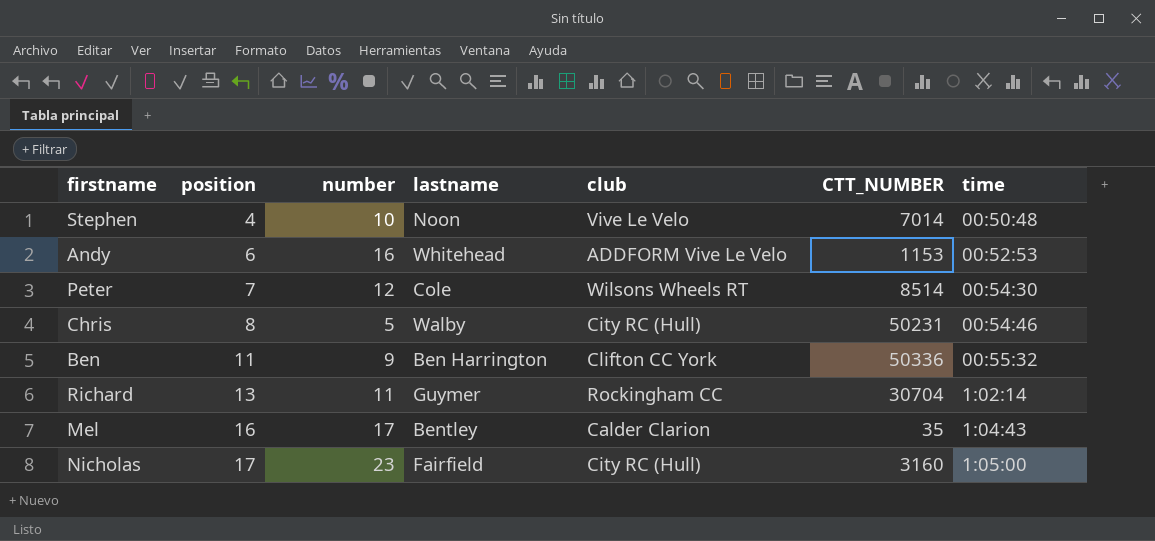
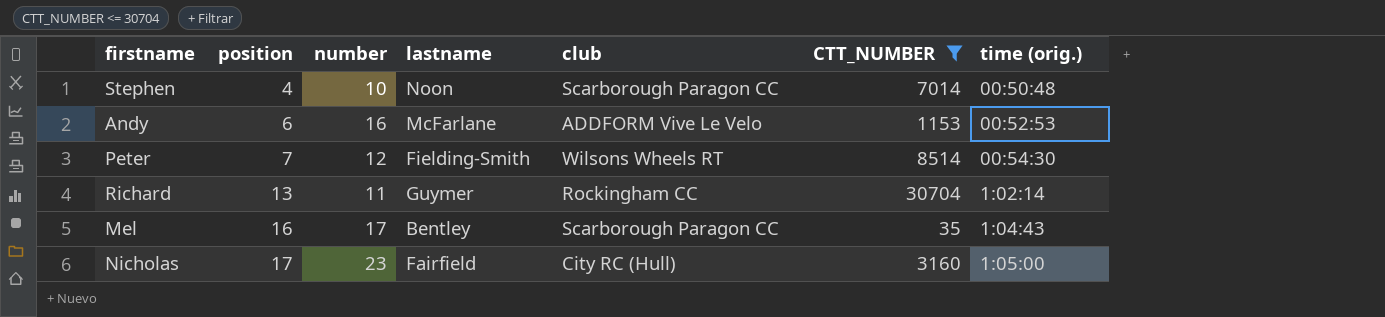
filter: none -> CTT_NUMBER <= 30704
column name: time -> time (orig.)
Stephen | club: Vive Le Velo -> Scarborough Paragon CC
Andy | lastname: Whitehead -> McFarlane
Peter | lastname: Cole -> Fielding-Smith
Mel | club: Calder Clarion -> Scarborough Paragon CC

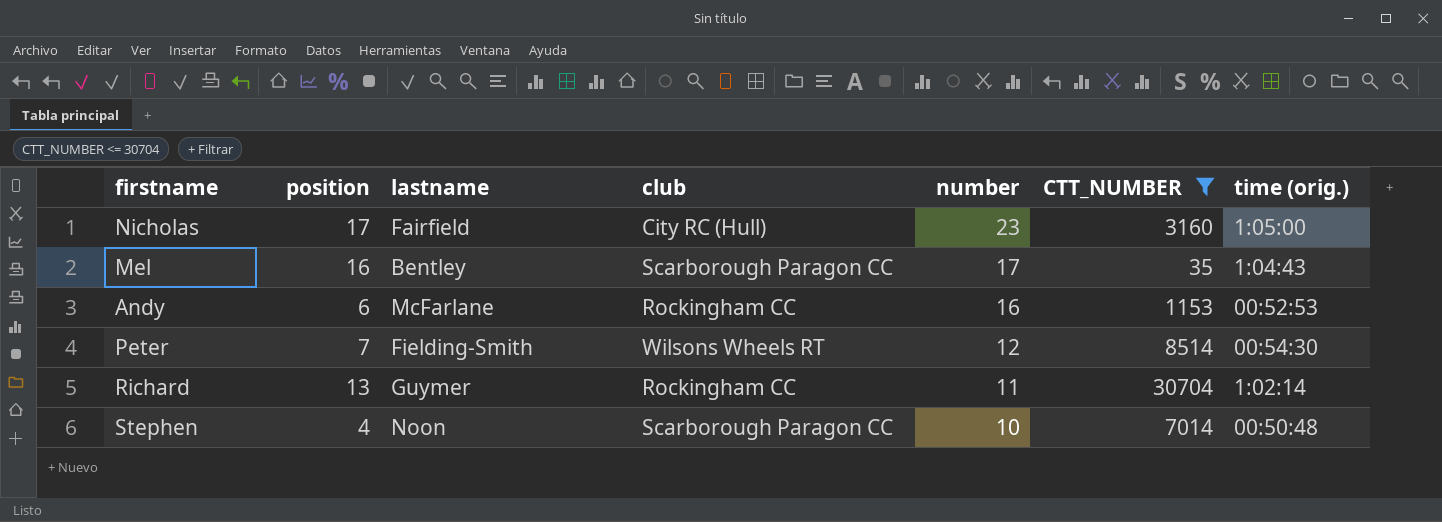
row order: position ascending -> number descending
column number | position: 3 -> 5
Andy | club: ADDFORM Vive Le Velo -> Rockingham CC

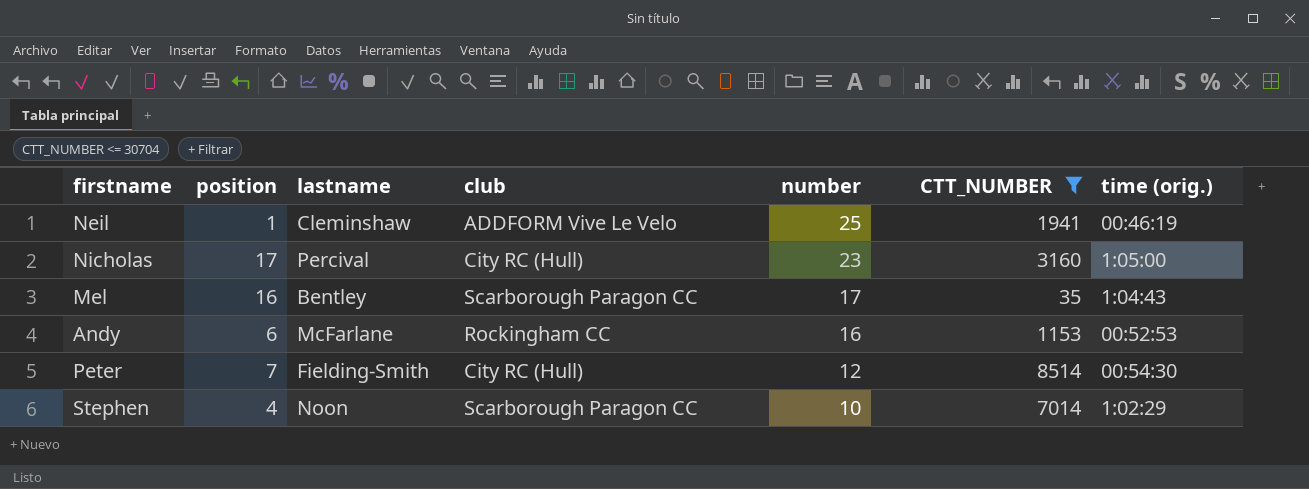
row Richard: 13 | Guymer | Rockingham CC | 11 | 30704 | 1:02:14 -> none
row Neil: none -> 1 | Cleminshaw | ADDFORM Vive Le Velo | 25 | 1941 | 00:46:19
Nicholas | lastname: Fairfield -> Percival
Peter | club: Wilsons Wheels RT -> City RC (Hull)
Stephen | time (orig.): 00:50:48 -> 1:02:29

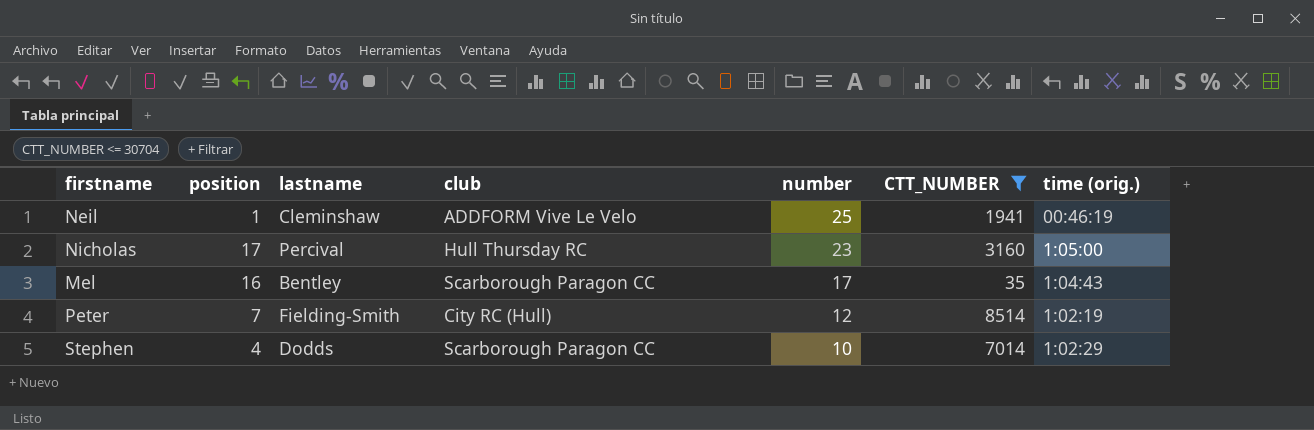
row Andy: 6 | McFarlane | Rockingham CC | 16 | 1153 | 00:52:53 -> none
Nicholas | club: City RC (Hull) -> Hull Thursday RC
Peter | time (orig.): 00:54:30 -> 1:02:19
Stephen | lastname: Noon -> Dodds

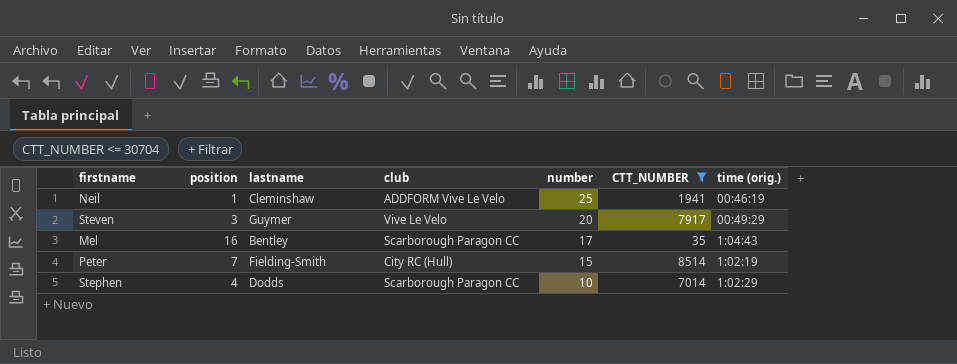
row Nicholas: 17 | Percival | Hull Thursday RC | 23 | 3160 | 1:05:00 -> none
row Steven: none -> 3 | Guymer | Vive Le Velo | 20 | 7917 | 00:49:29
Peter | number: 12 -> 15

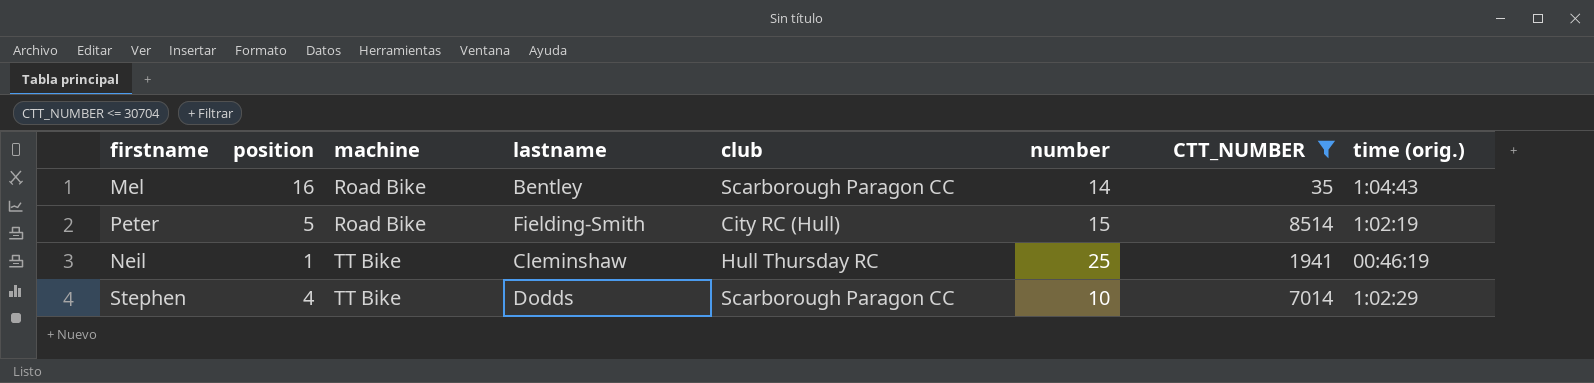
row order: number descending -> machine ascending
column machine | position: none -> 3
row Steven: 3 | Guymer | Vive Le Velo | 20 | 7917 | 00:49:29 -> none
Mel | number: 17 -> 14
Peter | position: 7 -> 5
Neil | club: ADDFORM Vive Le Velo -> Hull Thursday RC

